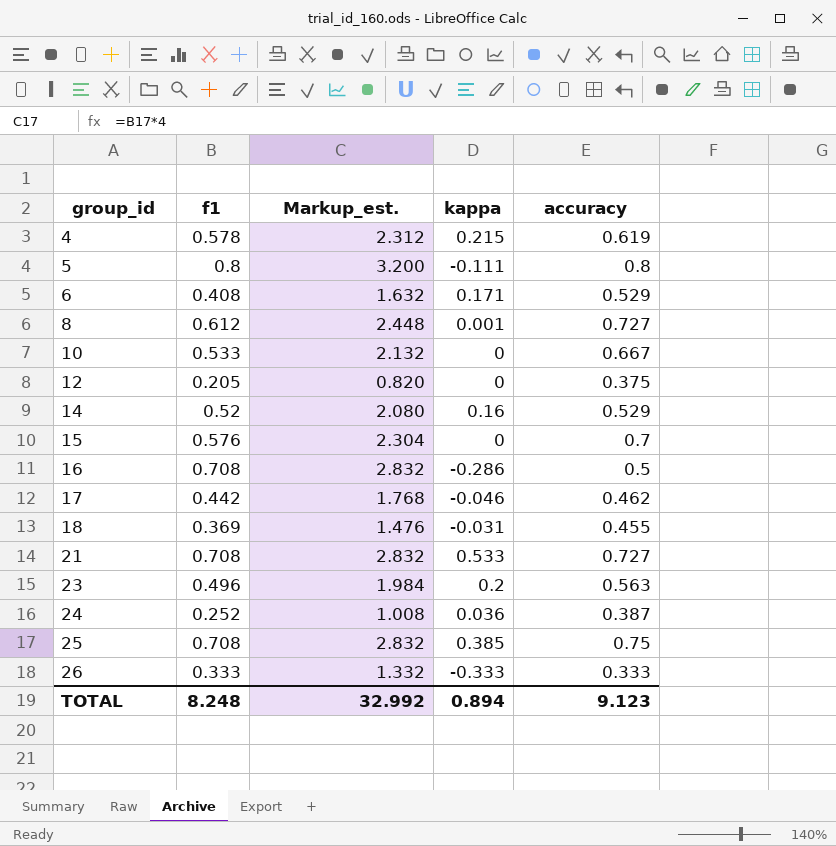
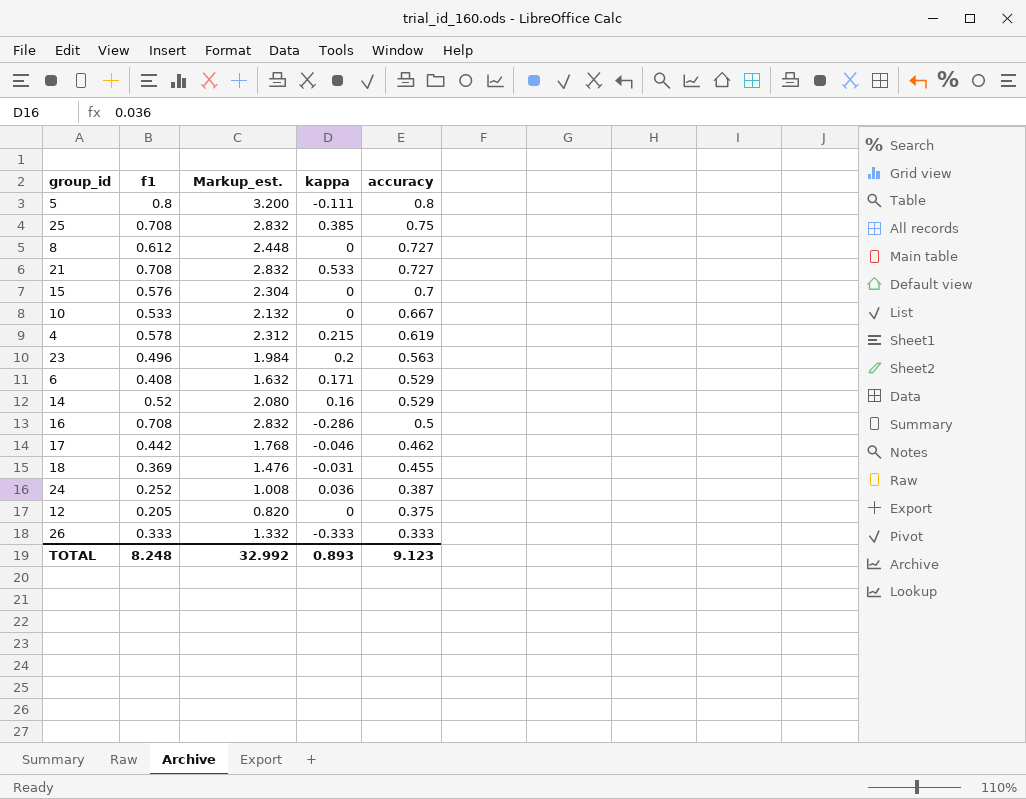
row order: group_id ascending -> accuracy descending
8 | kappa: 0.001 -> 0
TOTAL | kappa: 0.894 -> 0.893

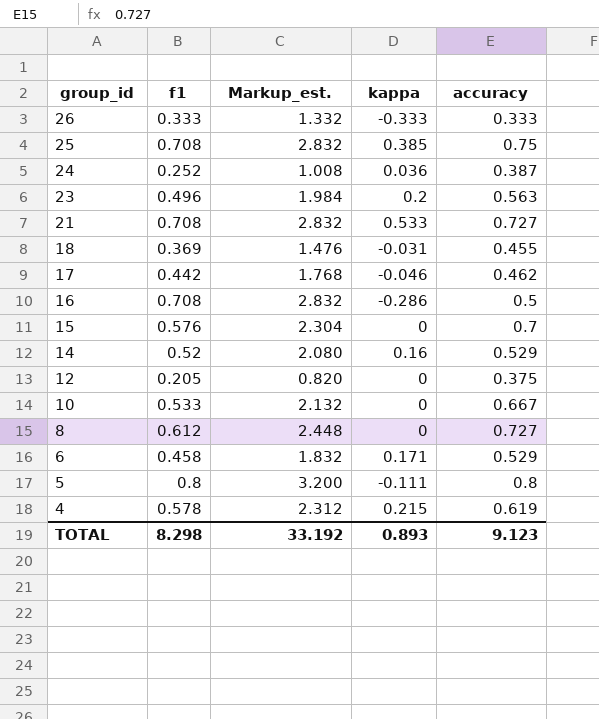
row order: accuracy descending -> group_id descending
6 | f1: 0.408 -> 0.458
6 | Markup_est.: 1.632 -> 1.832
TOTAL | f1: 8.248 -> 8.298
TOTAL | Markup_est.: 32.992 -> 33.192

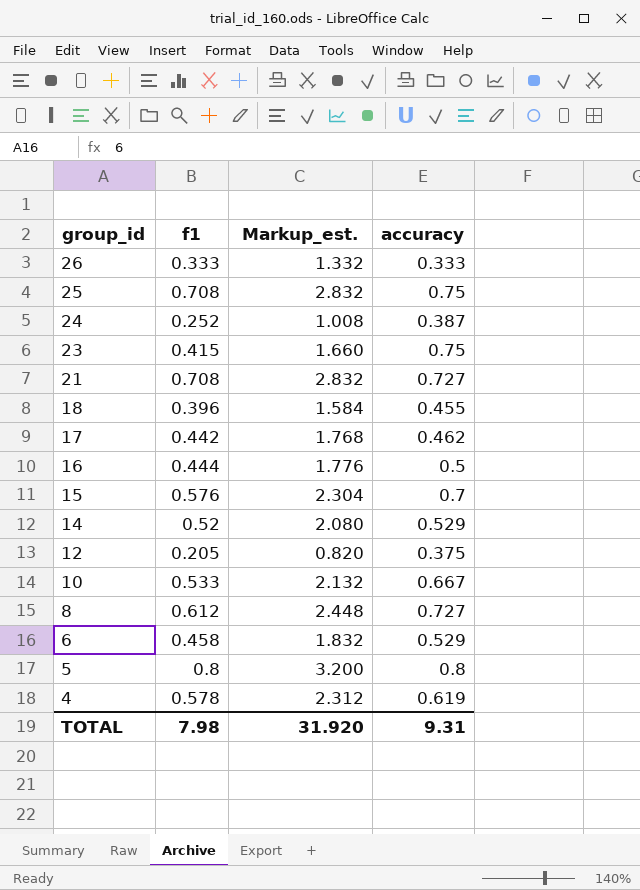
column kappa | position: 4 -> none
23 | f1: 0.496 -> 0.415
23 | Markup_est.: 1.984 -> 1.660
23 | accuracy: 0.563 -> 0.75
18 | f1: 0.369 -> 0.396
18 | Markup_est.: 1.476 -> 1.584
16 | f1: 0.708 -> 0.444
16 | Markup_est.: 2.832 -> 1.776
TOTAL | f1: 8.298 -> 7.98
TOTAL | Markup_est.: 33.192 -> 31.920
TOTAL | accuracy: 9.123 -> 9.31

